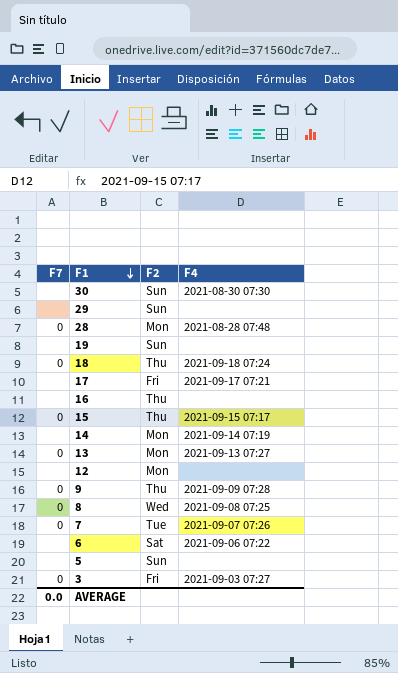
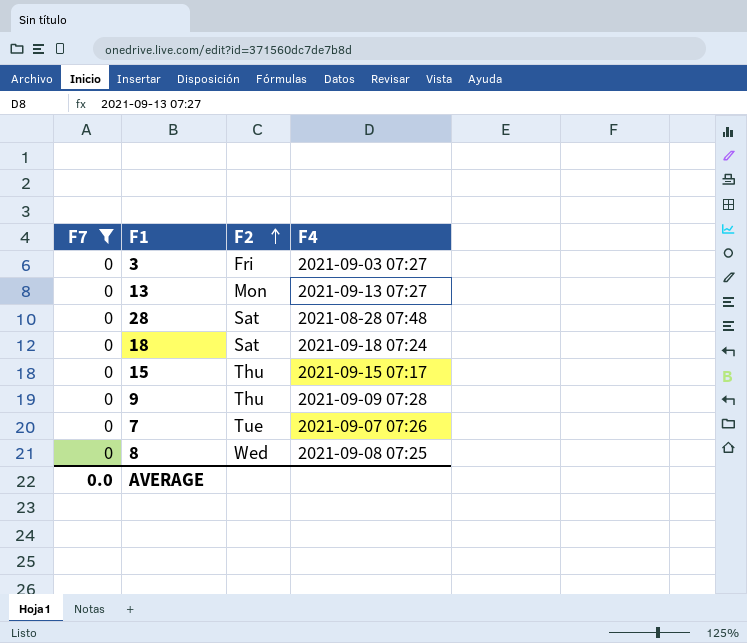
filter: none -> F7 = 0
row order: F1 descending -> F2 ascending
28 | F2: Mon -> Sat
18 | F2: Thu -> Sat

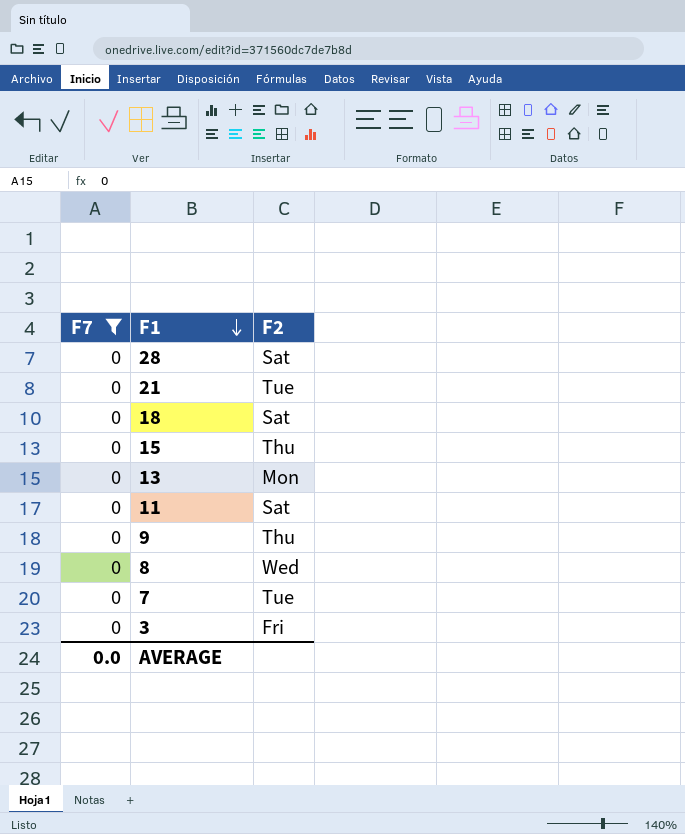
row order: F2 ascending -> F1 descending
column F4 | position: 4 -> none
row 21: none -> 0 | Tue
row 11: none -> 0 | Sat

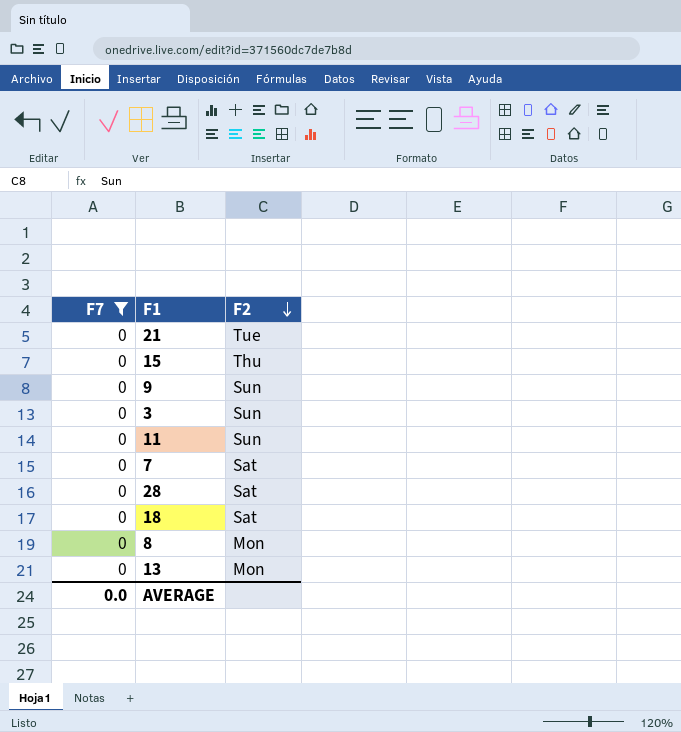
row order: F1 descending -> F2 descending
9 | F2: Thu -> Sun
3 | F2: Fri -> Sun
11 | F2: Sat -> Sun
7 | F2: Tue -> Sat
8 | F2: Wed -> Mon

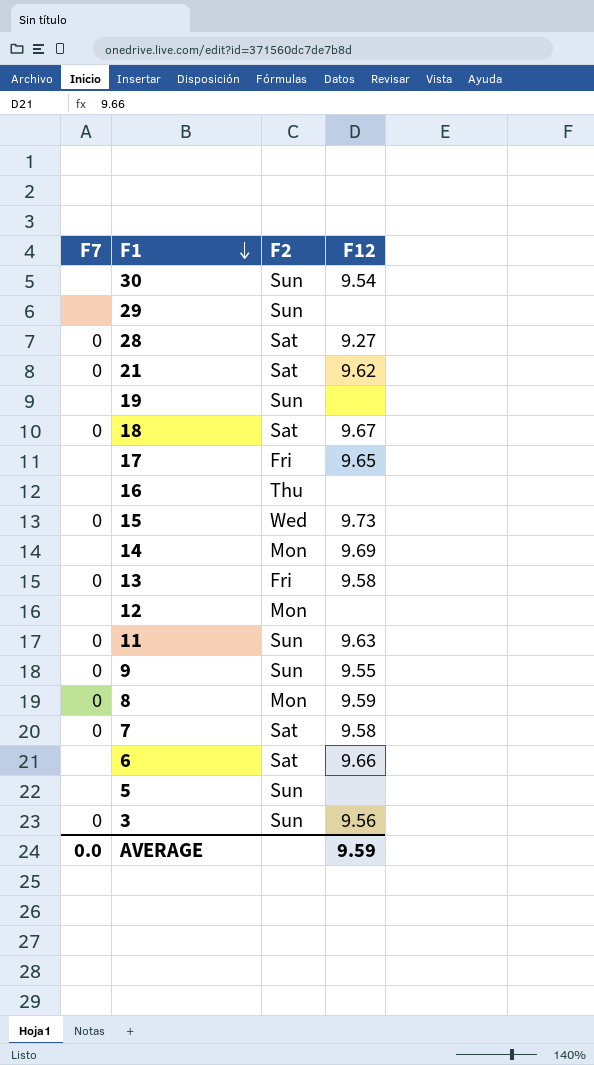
filter: F7 = 0 -> none
row order: F2 descending -> F1 descending
column F12 | position: none -> 4
21 | F2: Tue -> Sat
15 | F2: Thu -> Wed
13 | F2: Mon -> Fri

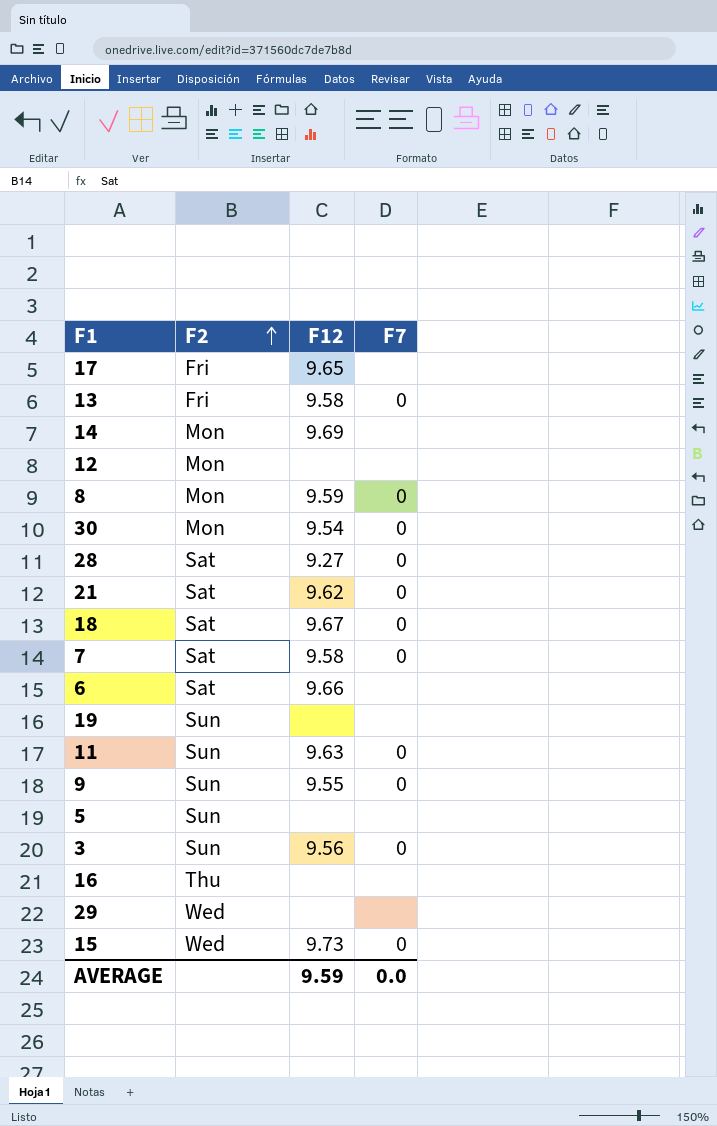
row order: F1 descending -> F2 ascending
column F7 | position: 1 -> 4
30 | F2: Sun -> Mon
30 | F7: none -> 0
29 | F2: Sun -> Wed

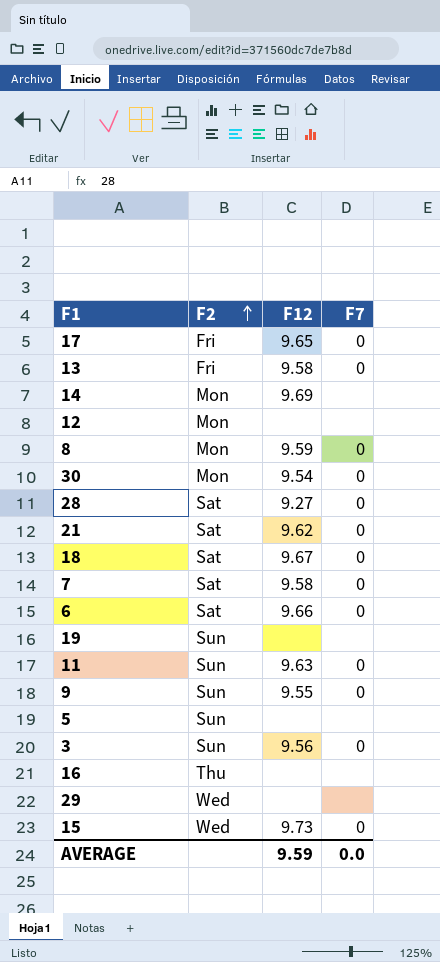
17 | F7: none -> 0
6 | F7: none -> 0

